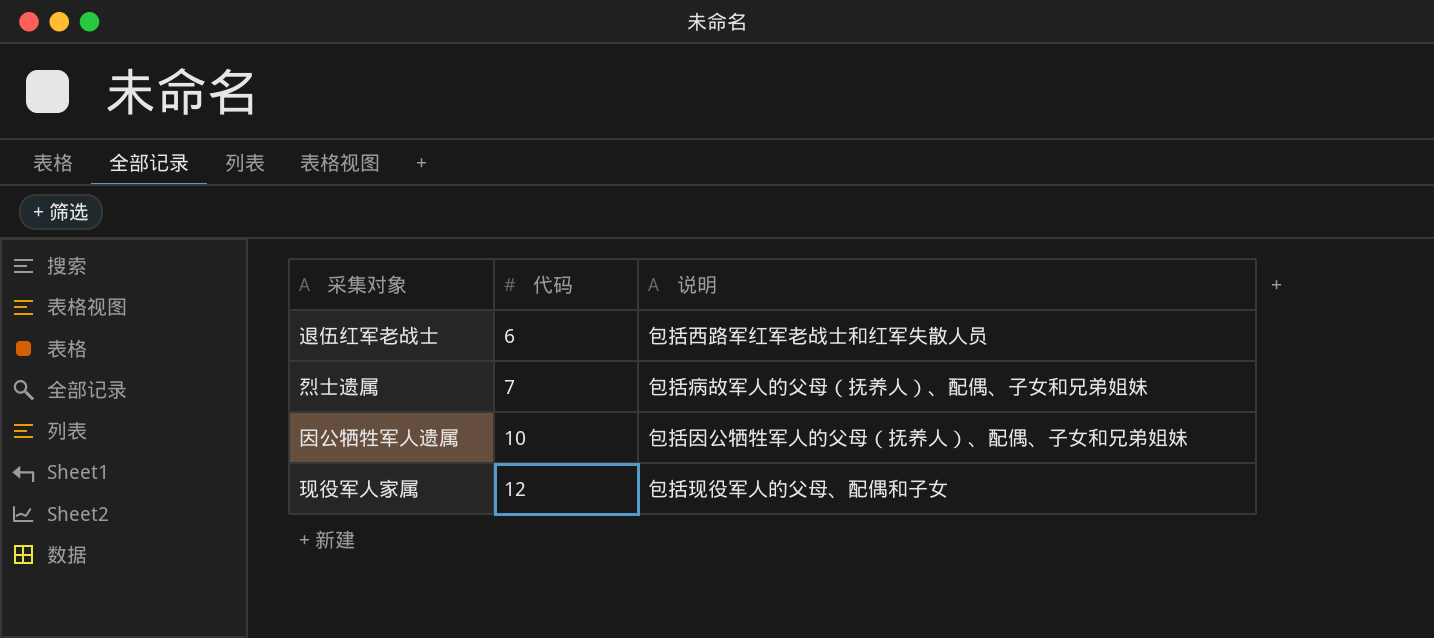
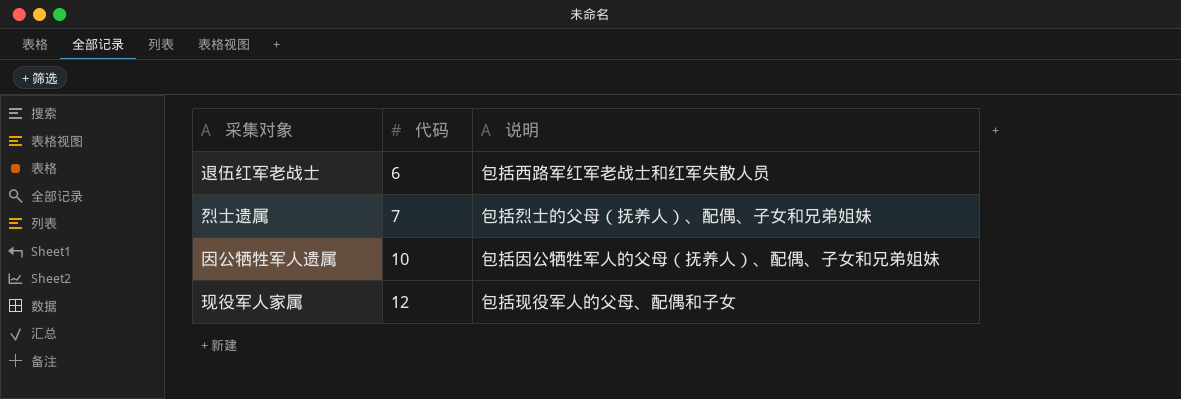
烈士遗属 | 说明: 包括病故军人的父母（抚养人）、配偶、子女和兄弟姐妹 -> 包括烈士的父母（抚养人）、配偶、子女和兄弟姐妹

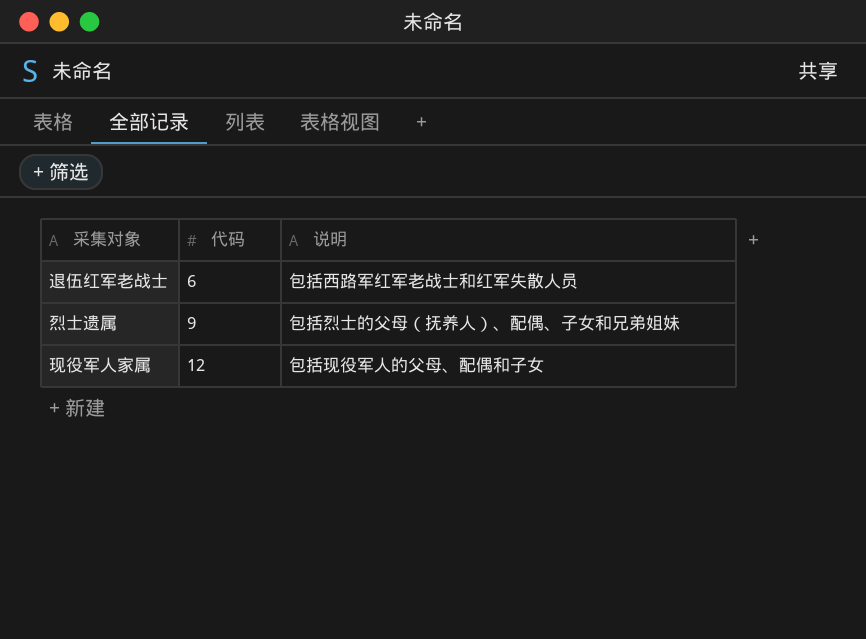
row 因公牺牲军人遗属: 10 | 包括因公牺牲军人的父母（抚养人）、配偶、子女和兄弟姐妹 -> none
烈士遗属 | 代码: 7 -> 9

